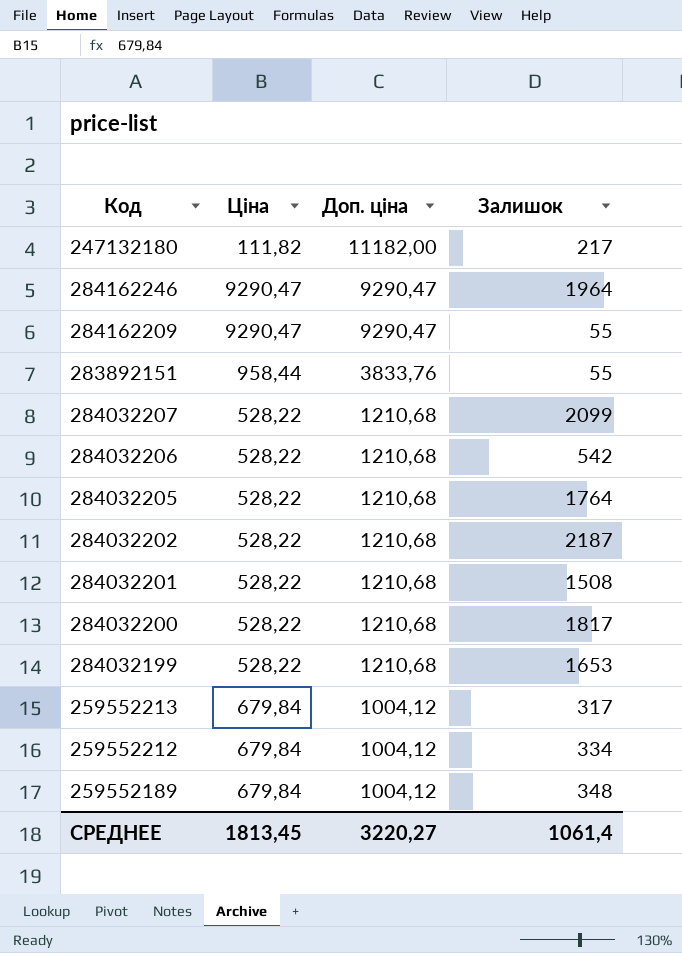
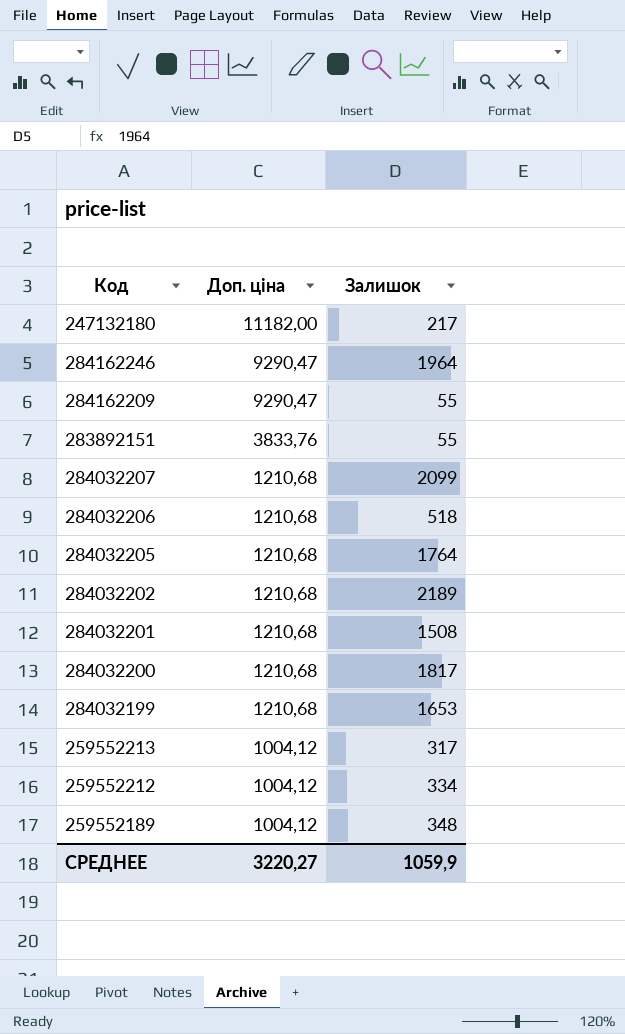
column Ціна | position: 2 -> none
284032206 | Залишок: 542 -> 518
284032202 | Залишок: 2187 -> 2189
СРЕДНЕЕ | Залишок: 1061,4 -> 1059,9

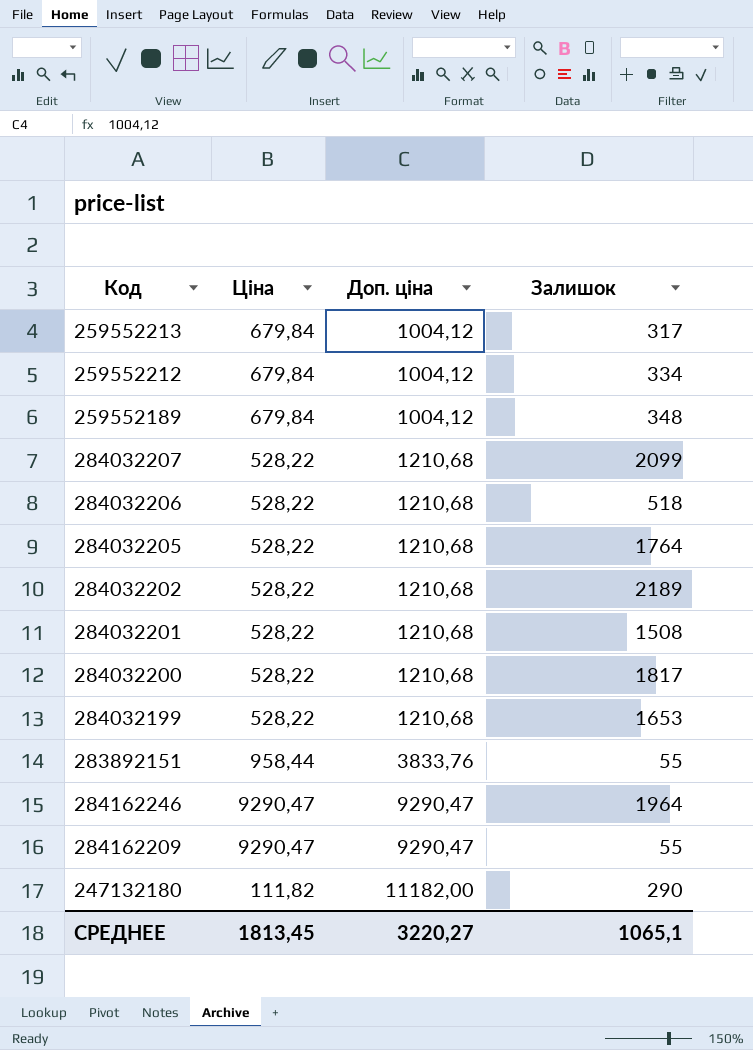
row order: Доп. ціна descending -> Доп. ціна ascending
column Ціна | position: none -> 2
247132180 | Залишок: 217 -> 290
СРЕДНЕЕ | Залишок: 1059,9 -> 1065,1

